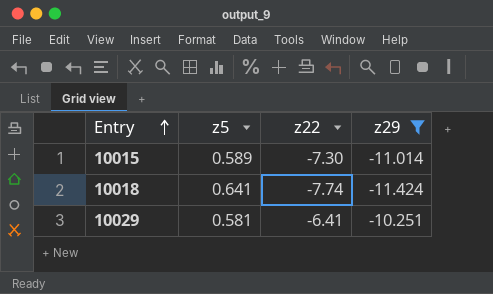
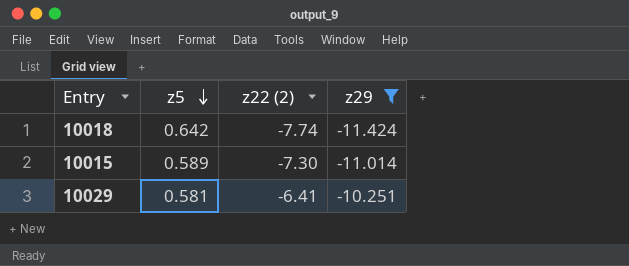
row order: Entry ascending -> z5 descending
column name: z22 -> z22 (2)
10018 | z5: 0.641 -> 0.642

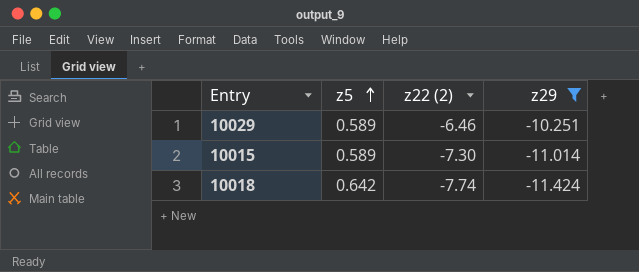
row order: z5 descending -> z5 ascending
10029 | z5: 0.581 -> 0.589
10029 | z22 (2): -6.41 -> -6.46

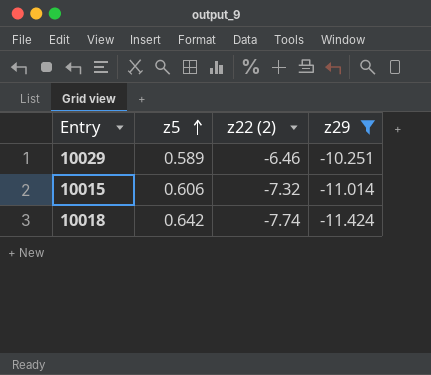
10015 | z5: 0.589 -> 0.606
10015 | z22 (2): -7.30 -> -7.32

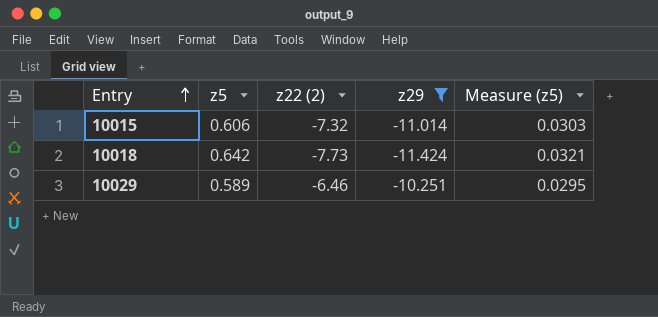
row order: z5 ascending -> Entry ascending
column Measure (z5) | formula: none -> [z5] * 0.05
10018 | z22 (2): -7.74 -> -7.73

